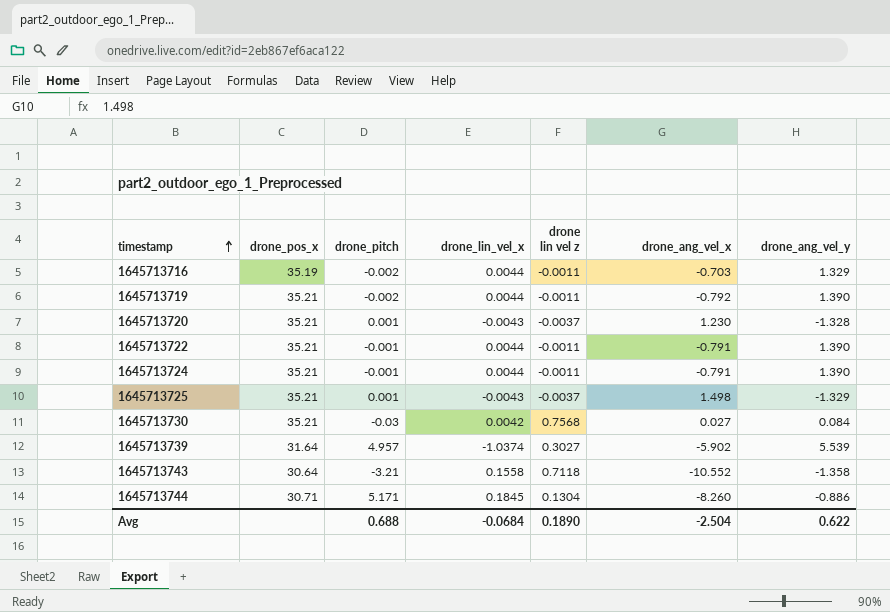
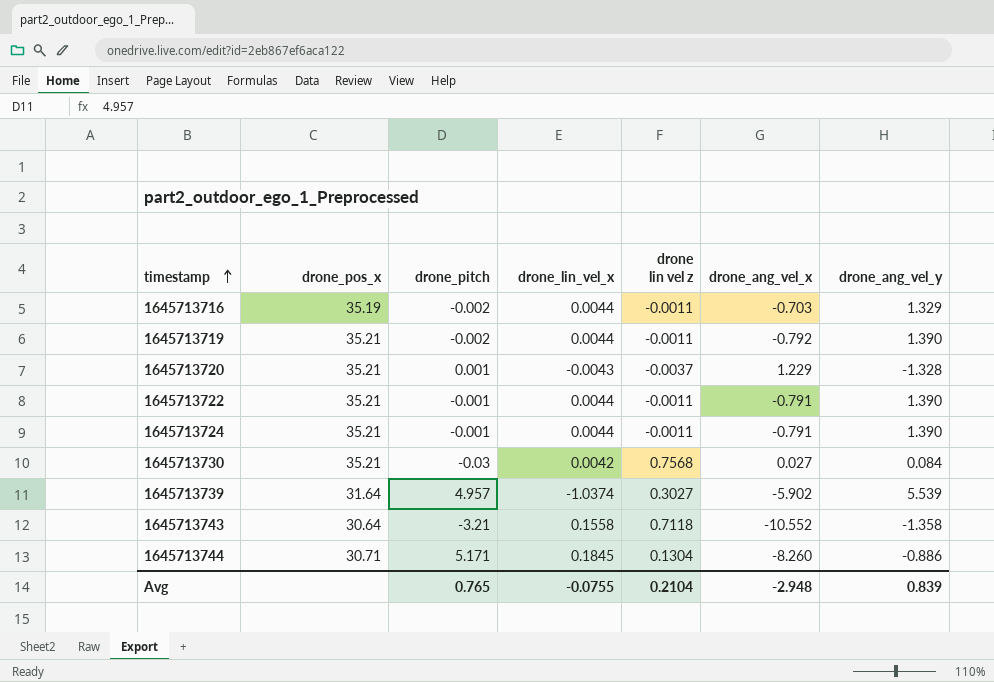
row 1645713725: 35.21 | 0.001 | -0.0043 | -0.0037 | 1.498 | -1.329 -> none
1645713720 | drone_ang_vel_x: 1.230 -> 1.229
Avg | drone_pitch: 0.688 -> 0.765
Avg | drone_lin_vel_x: -0.0684 -> -0.0755
Avg | drone lin vel z: 0.1890 -> 0.2104
Avg | drone_ang_vel_x: -2.504 -> -2.948
Avg | drone_ang_vel_y: 0.622 -> 0.839

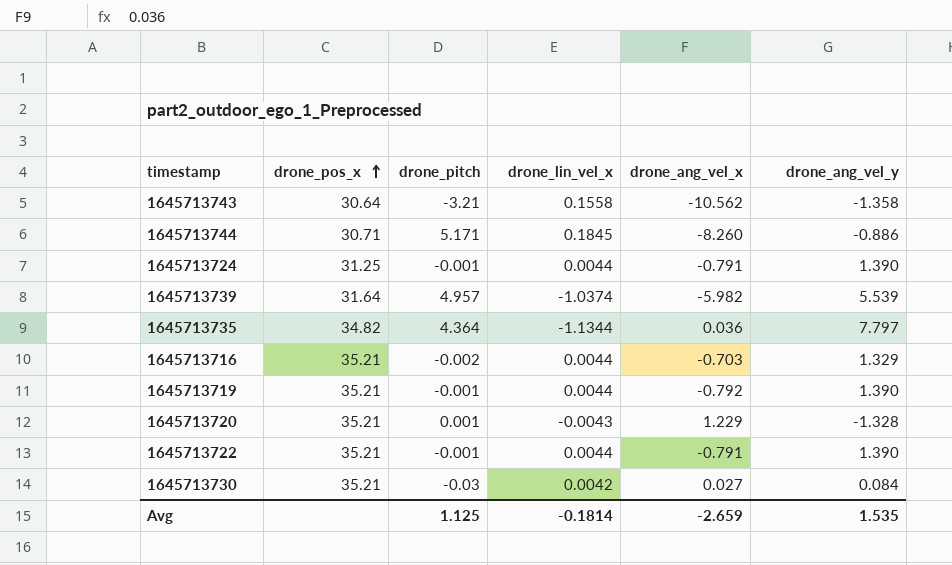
row order: timestamp ascending -> drone_pos_x ascending
column drone lin vel z | position: 5 -> none
1645713743 | drone_ang_vel_x: -10.552 -> -10.562
1645713724 | drone_pos_x: 35.21 -> 31.25
1645713739 | drone_ang_vel_x: -5.902 -> -5.982
row 1645713735: none -> 34.82 | 4.364 | -1.1344 | 0.036 | 7.797
1645713716 | drone_pos_x: 35.19 -> 35.21
1645713719 | drone_pitch: -0.002 -> -0.001
Avg | drone_pitch: 0.765 -> 1.125
Avg | drone_lin_vel_x: -0.0755 -> -0.1814
Avg | drone_ang_vel_x: -2.948 -> -2.659
Avg | drone_ang_vel_y: 0.839 -> 1.535

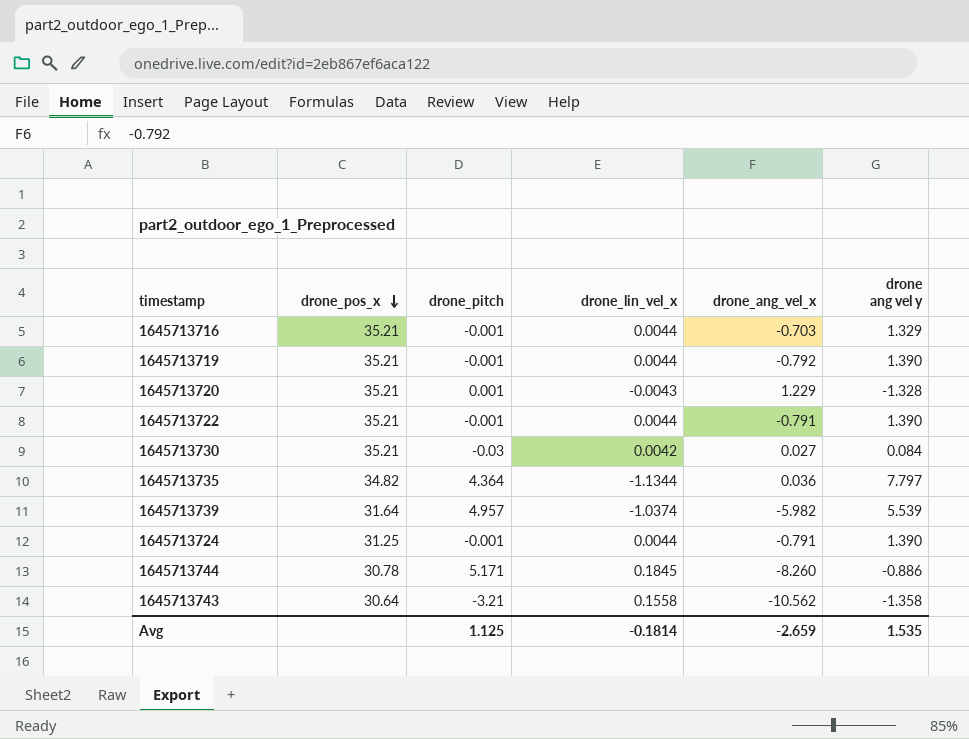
row order: drone_pos_x ascending -> drone_pos_x descending
column name: drone_ang_vel_y -> drone ang vel y
1645713716 | drone_pitch: -0.002 -> -0.001
1645713744 | drone_pos_x: 30.71 -> 30.78

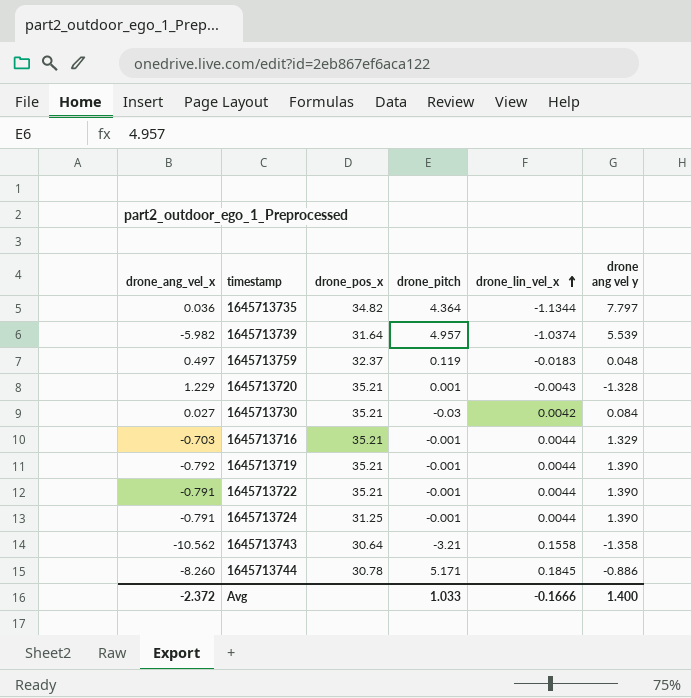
row order: drone_pos_x descending -> drone_lin_vel_x ascending
column drone_ang_vel_x | position: 5 -> 1
row 1645713759: none -> 0.497 | 32.37 | 0.119 | -0.0183 | 0.048
Avg | drone_ang_vel_x: -2.659 -> -2.372
Avg | drone_pitch: 1.125 -> 1.033
Avg | drone_lin_vel_x: -0.1814 -> -0.1666
Avg | drone ang vel y: 1.535 -> 1.400

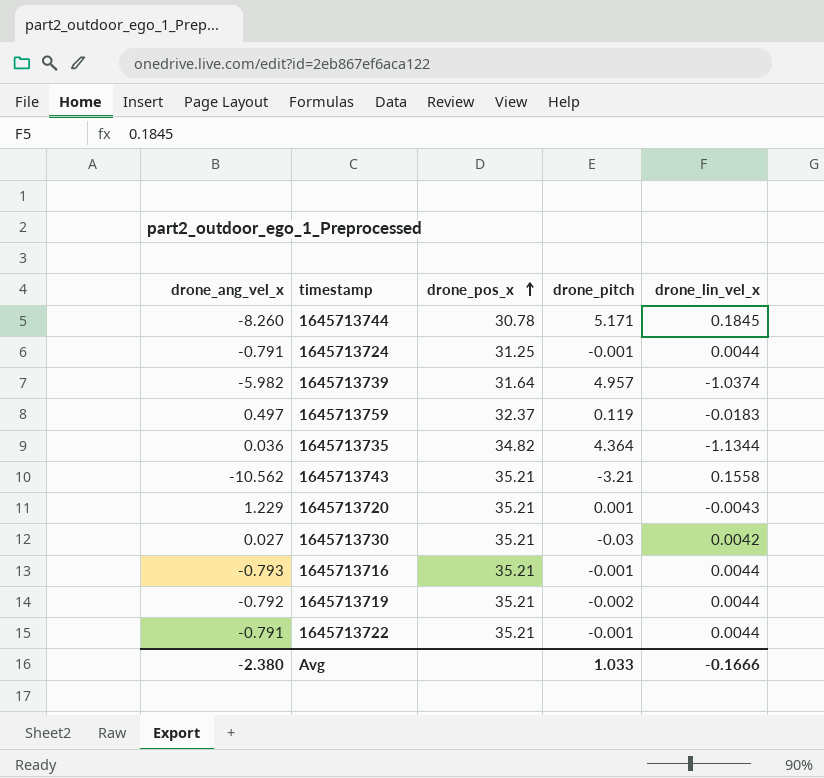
row order: drone_lin_vel_x ascending -> drone_pos_x ascending
column drone ang vel y | position: 6 -> none
1645713743 | drone_pos_x: 30.64 -> 35.21
1645713716 | drone_ang_vel_x: -0.703 -> -0.793
1645713719 | drone_pitch: -0.001 -> -0.002
Avg | drone_ang_vel_x: -2.372 -> -2.380

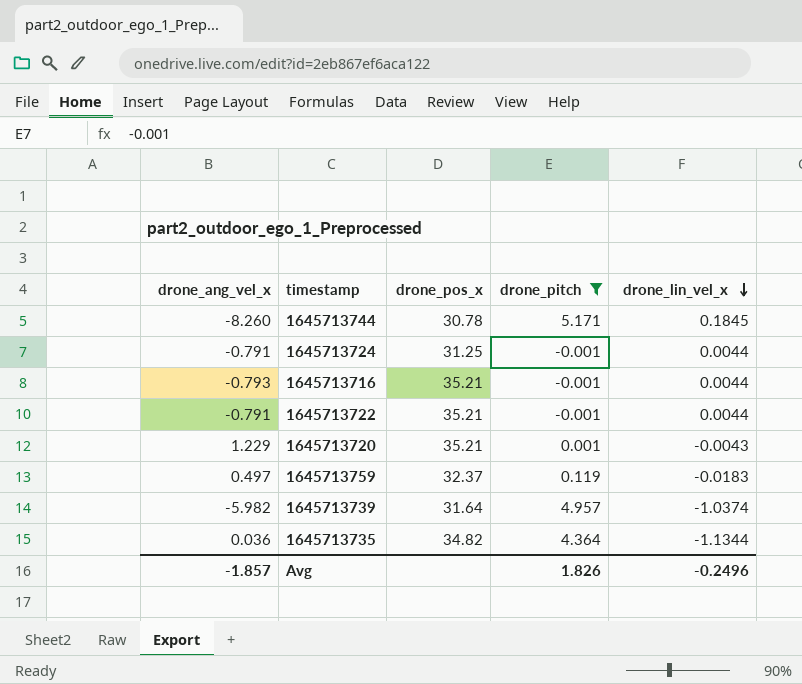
filter: none -> drone_pitch >= -0.001
row order: drone_pos_x ascending -> drone_lin_vel_x descending
Avg | drone_ang_vel_x: -2.380 -> -1.857
Avg | drone_pitch: 1.033 -> 1.826
Avg | drone_lin_vel_x: -0.1666 -> -0.2496

